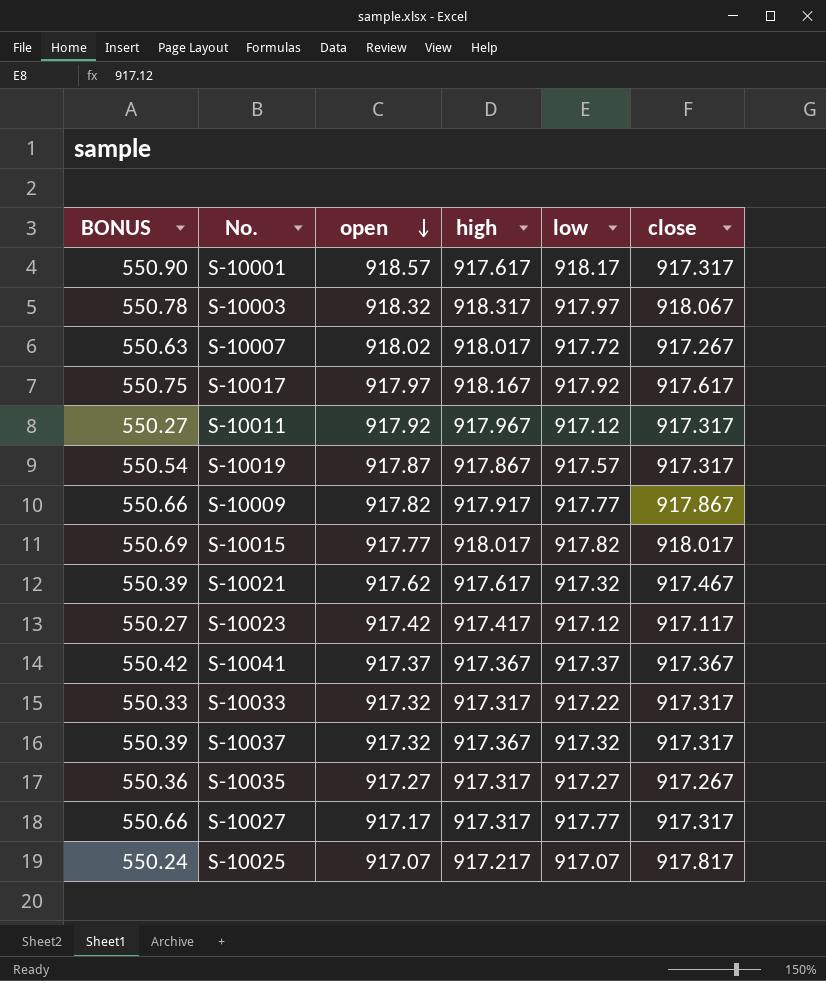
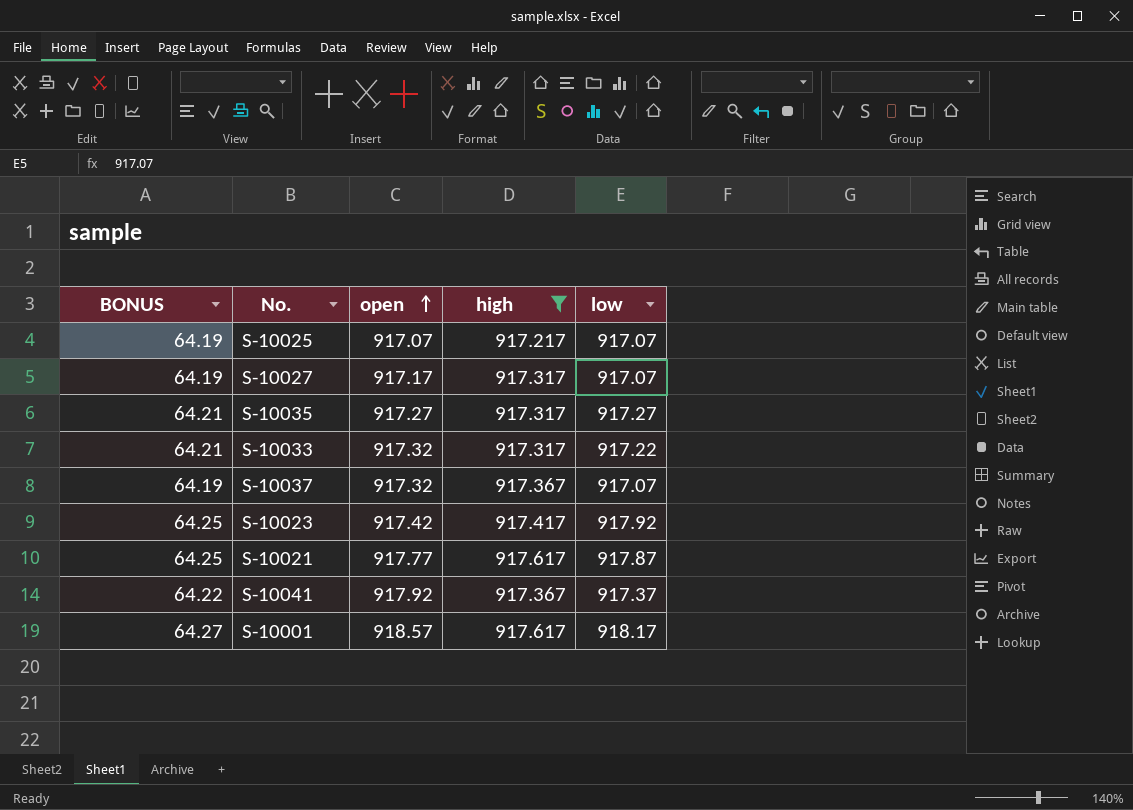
filter: none -> high <= 917.617
row order: open descending -> open ascending
column close | position: 6 -> none
column BONUS | formula: [low] * 0.6 -> [low] * 0.07
S-10027 | low: 917.77 -> 917.07
S-10037 | low: 917.32 -> 917.07
S-10023 | low: 917.12 -> 917.92
S-10021 | open: 917.62 -> 917.77
S-10021 | low: 917.32 -> 917.87
S-10041 | open: 917.37 -> 917.92

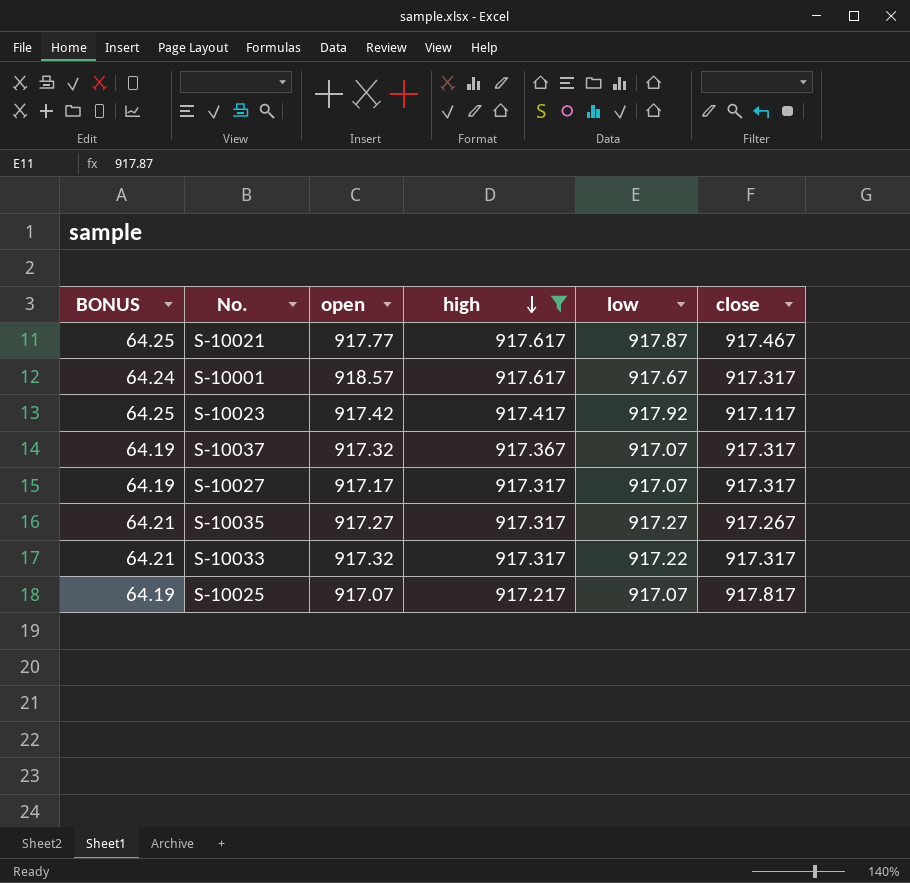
row order: open ascending -> high descending
column close | position: none -> 6
row S-10041: 64.22 | 917.92 | 917.367 | 917.37 -> none
S-10001 | BONUS: 64.27 -> 64.24
S-10001 | low: 918.17 -> 917.67

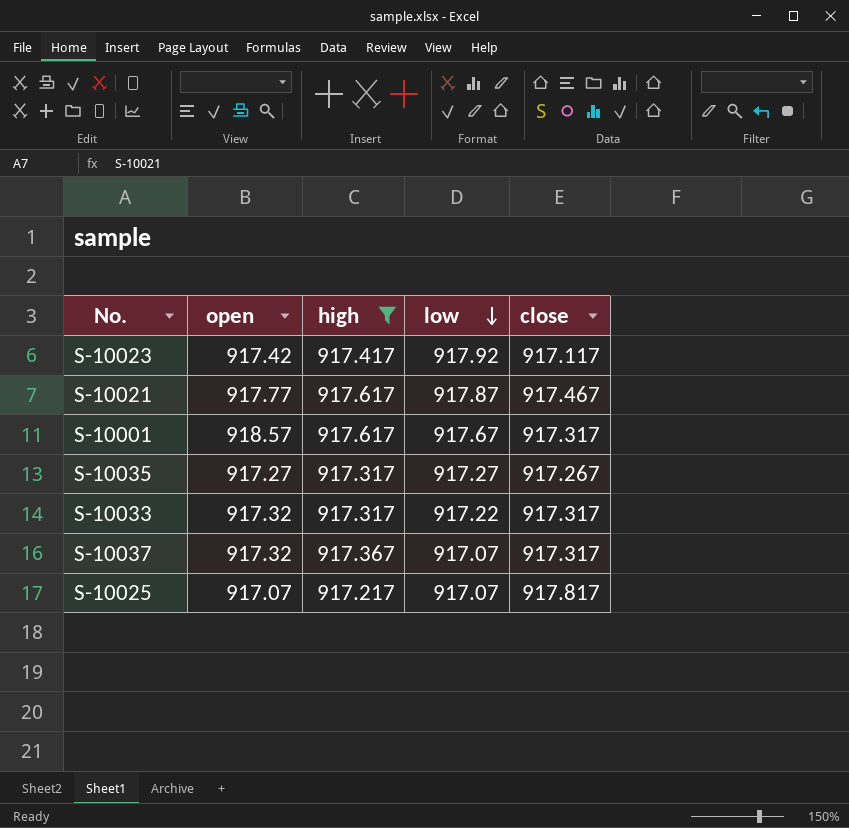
row order: high descending -> low descending
column BONUS | formula: [low] * 0.07 -> none
row S-10027: 64.19 | 917.17 | 917.317 | 917.07 | 917.317 -> none

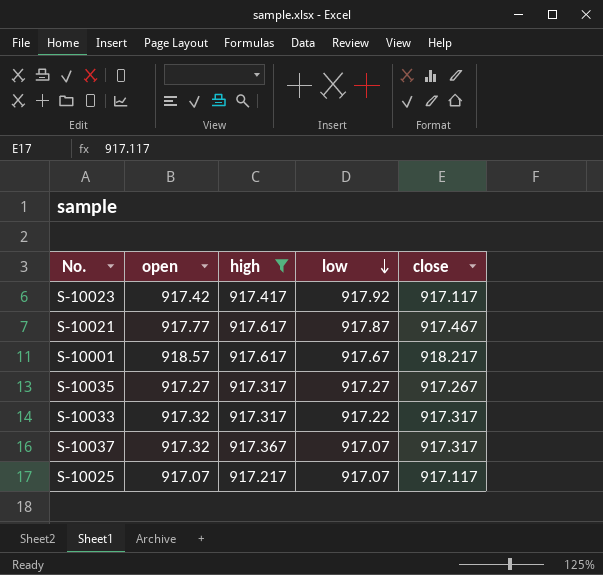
S-10001 | close: 917.317 -> 918.217
S-10025 | close: 917.817 -> 917.117

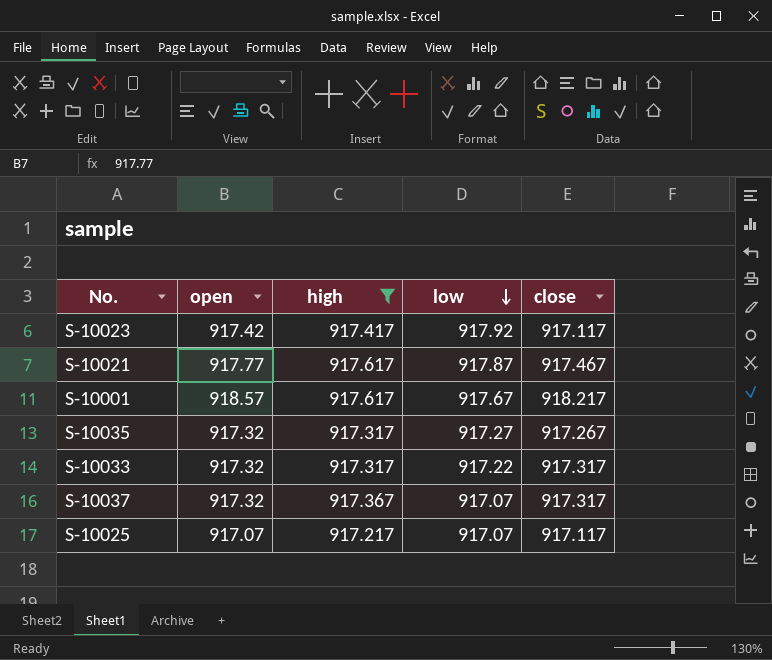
S-10035 | open: 917.27 -> 917.32

